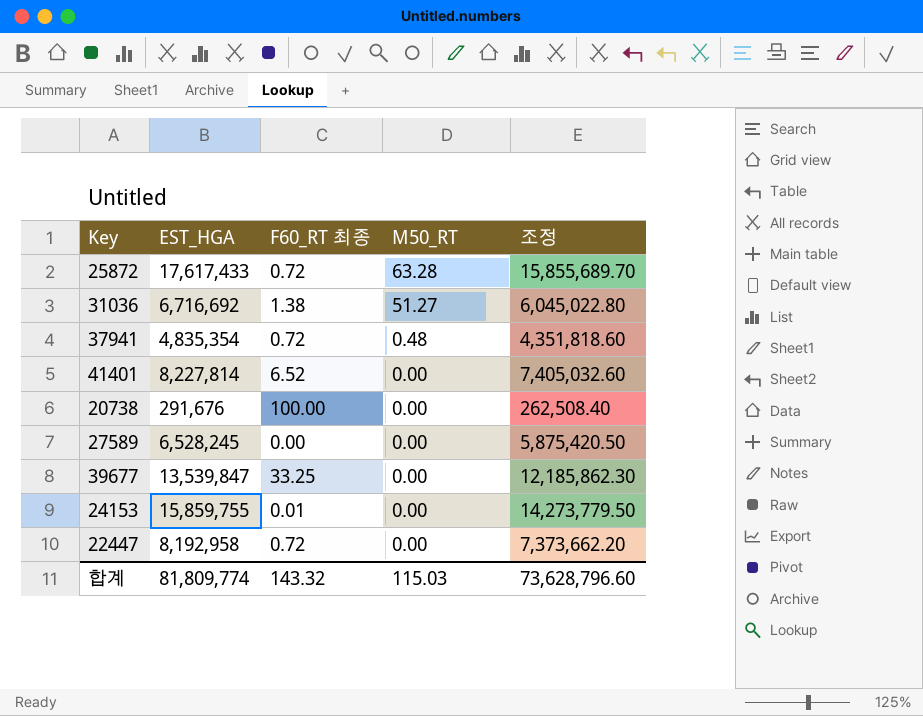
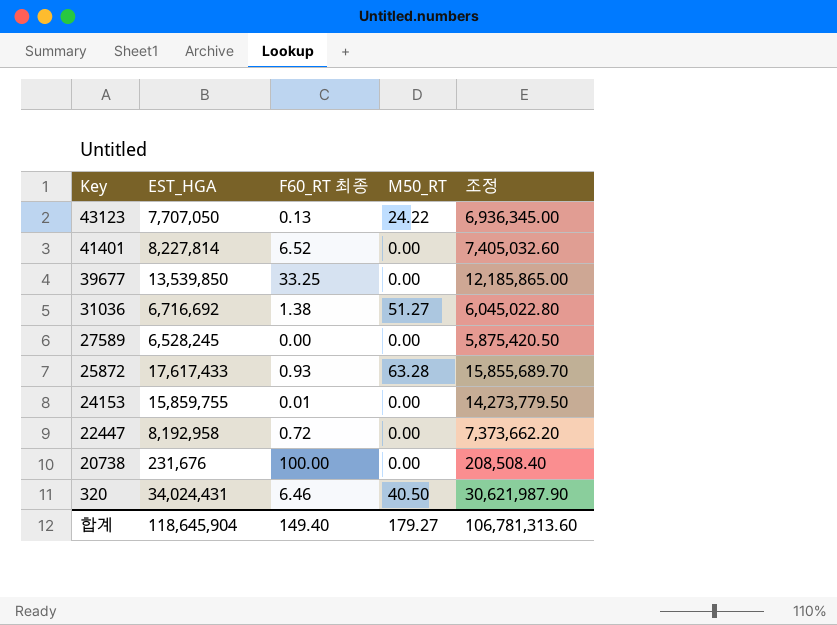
row order: M50_RT descending -> Key descending
row 37941: 4,835,354 | 0.72 | 0.48 | 4,351,818.60 -> none
row 43123: none -> 7,707,050 | 0.13 | 24.22 | 6,936,345.00
39677 | EST_HGA: 13,539,847 -> 13,539,850
39677 | 조정: 12,185,862.30 -> 12,185,865.00
25872 | F60_RT 최종: 0.72 -> 0.93
20738 | EST_HGA: 291,676 -> 231,676
20738 | 조정: 262,508.40 -> 208,508.40
row 320: none -> 34,024,431 | 6.46 | 40.50 | 30,621,987.90
합계 | EST_HGA: 81,809,774 -> 118,645,904
합계 | F60_RT 최종: 143.32 -> 149.40
합계 | M50_RT: 115.03 -> 179.27
합계 | 조정: 73,628,796.60 -> 106,781,313.60

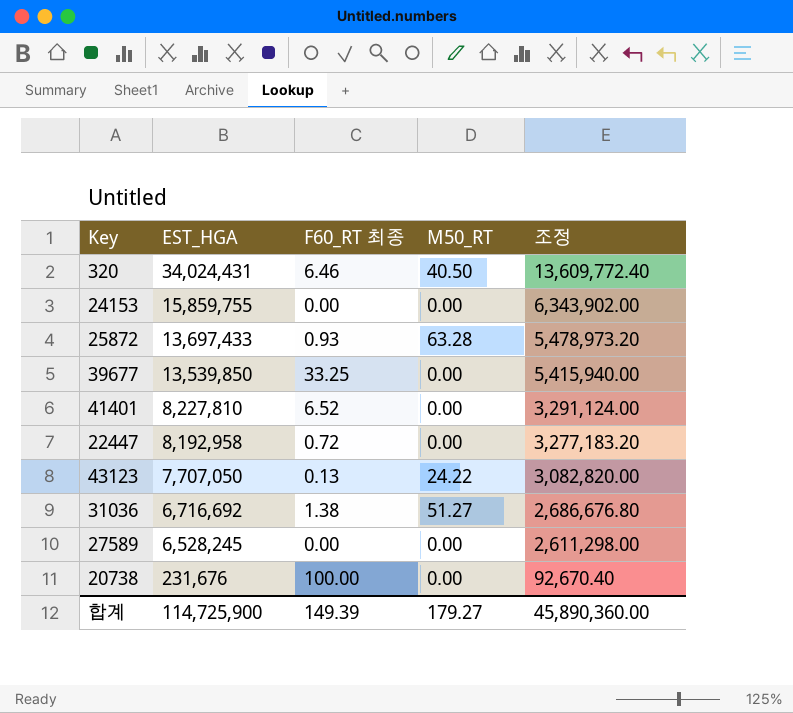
row order: Key descending -> EST_HGA descending
column 조정 | formula: [EST_HGA] * 0.9 -> [EST_HGA] * 0.4
24153 | F60_RT 최종: 0.01 -> 0.00
25872 | EST_HGA: 17,617,433 -> 13,697,433
41401 | EST_HGA: 8,227,814 -> 8,227,810
합계 | EST_HGA: 118,645,904 -> 114,725,900
합계 | F60_RT 최종: 149.40 -> 149.39
합계 | 조정: 106,781,313.60 -> 45,890,360.00

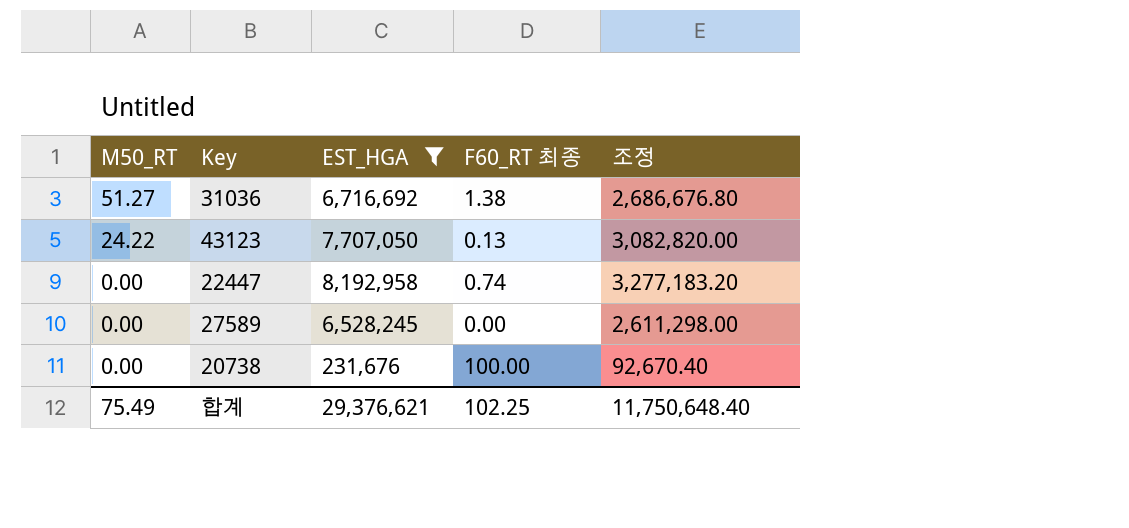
filter: none -> EST_HGA <= 8,192,958
row order: EST_HGA descending -> M50_RT descending
column M50_RT | position: 4 -> 1
22447 | F60_RT 최종: 0.72 -> 0.74
합계 | M50_RT: 179.27 -> 75.49
합계 | EST_HGA: 114,725,900 -> 29,376,621
합계 | F60_RT 최종: 149.39 -> 102.25
합계 | 조정: 45,890,360.00 -> 11,750,648.40

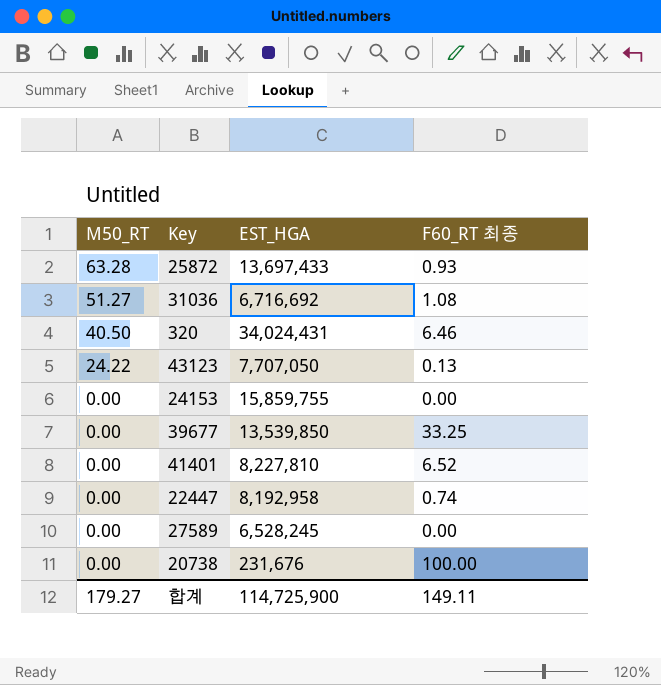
filter: EST_HGA <= 8,192,958 -> none
column 조정 | formula: [EST_HGA] * 0.4 -> none
31036 | F60_RT 최종: 1.38 -> 1.08
합계 | M50_RT: 75.49 -> 179.27
합계 | EST_HGA: 29,376,621 -> 114,725,900
합계 | F60_RT 최종: 102.25 -> 149.11

